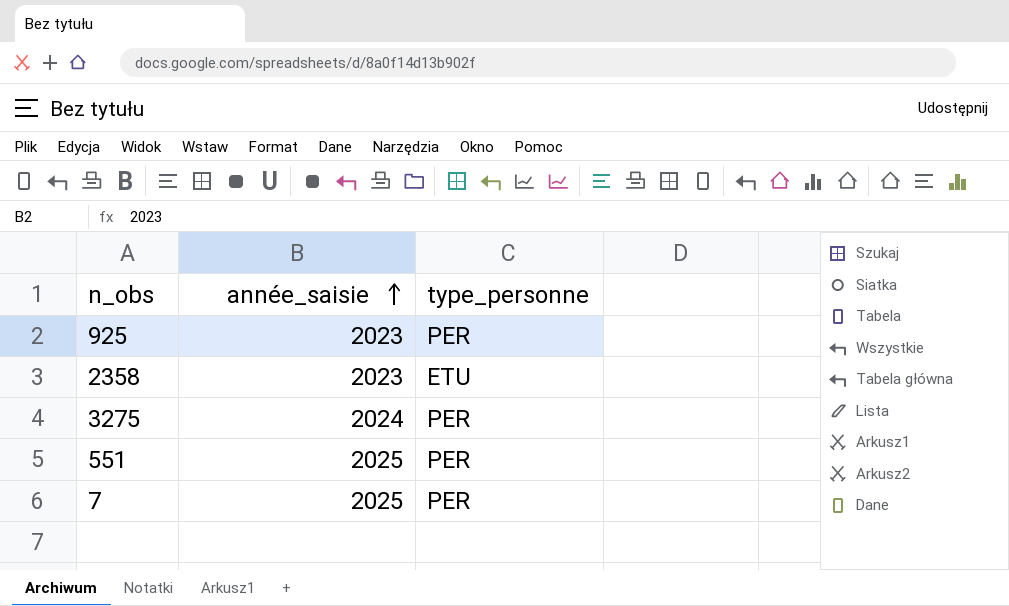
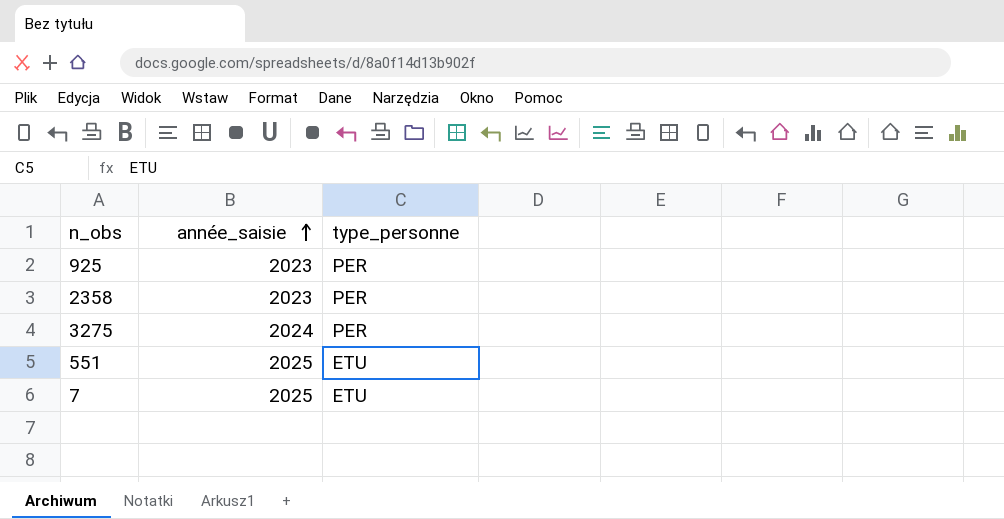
2358 | type_personne: ETU -> PER
551 | type_personne: PER -> ETU
7 | type_personne: PER -> ETU

